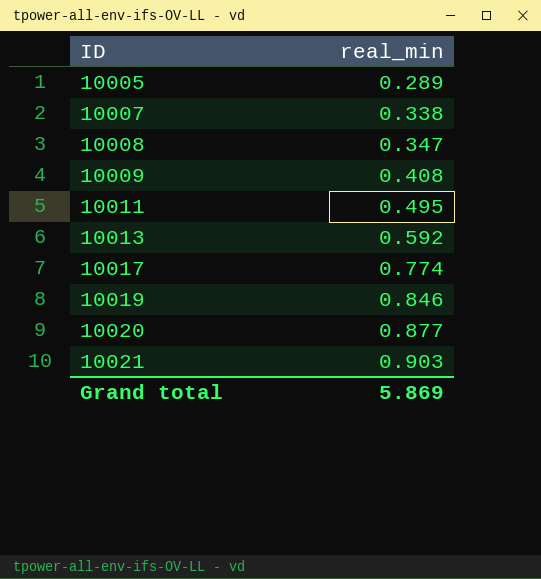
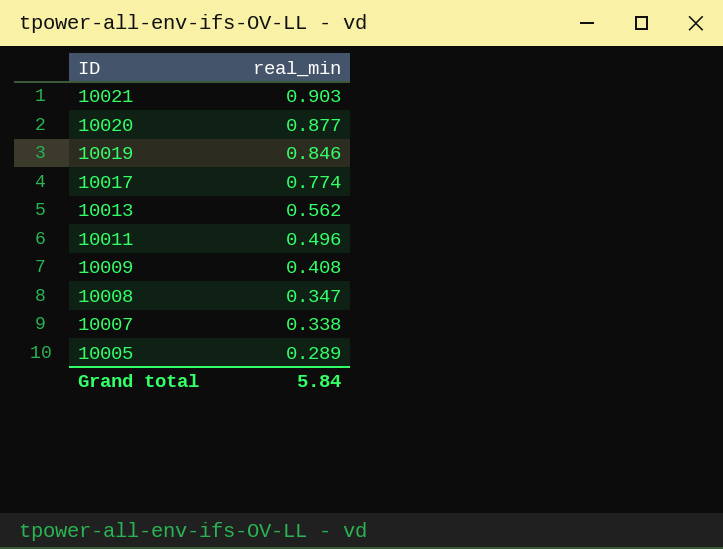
row order: ID ascending -> ID descending
10013 | real_min: 0.592 -> 0.562
10011 | real_min: 0.495 -> 0.496
Grand total | real_min: 5.869 -> 5.84

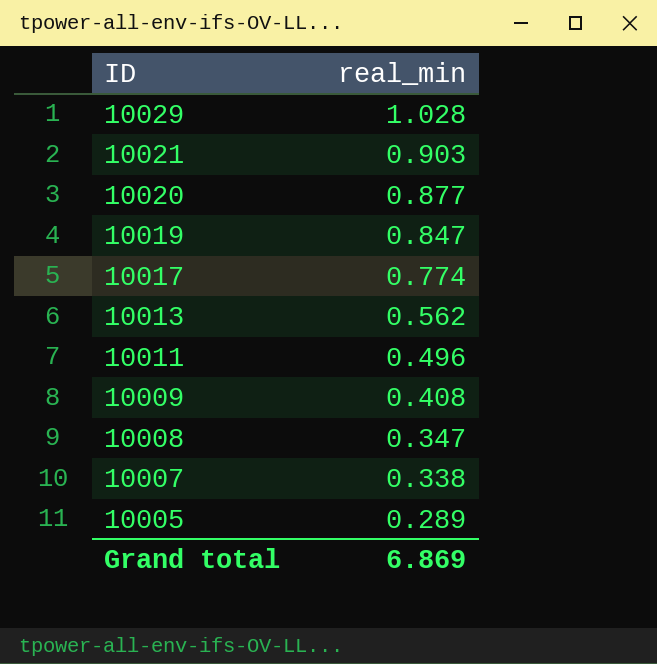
row 10029: none -> 1.028
10019 | real_min: 0.846 -> 0.847
Grand total | real_min: 5.84 -> 6.869

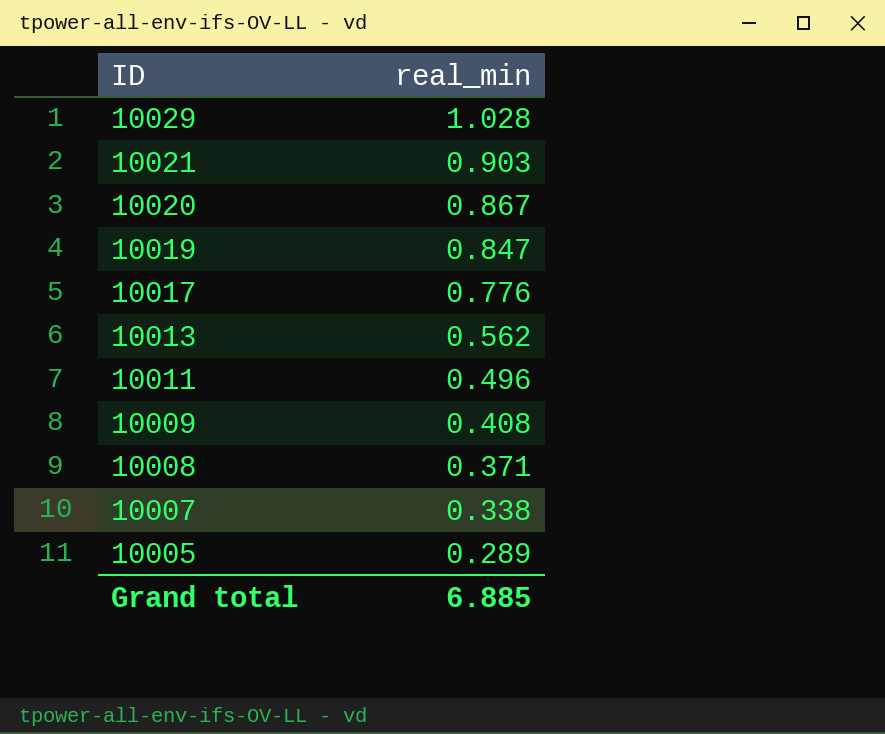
10020 | real_min: 0.877 -> 0.867
10017 | real_min: 0.774 -> 0.776
10008 | real_min: 0.347 -> 0.371
Grand total | real_min: 6.869 -> 6.885

